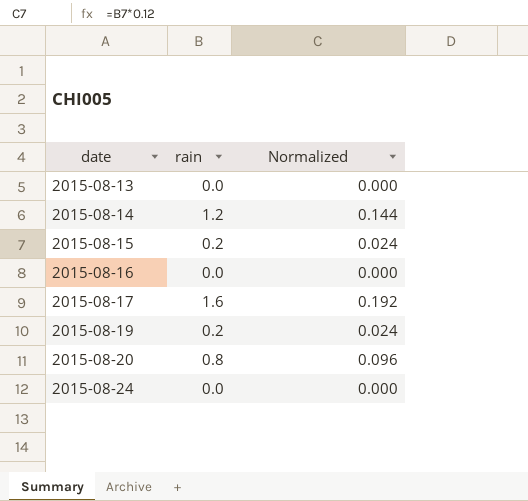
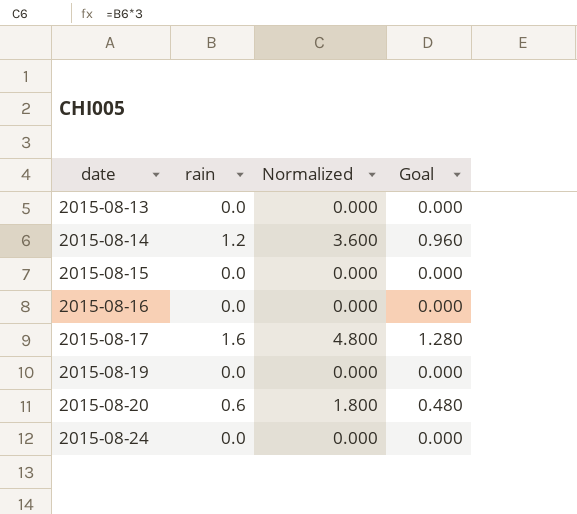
column Normalized | formula: [rain] * 0.12 -> [rain] * 3
column Goal | formula: none -> [rain] * 0.8
2015-08-15 | rain: 0.2 -> 0.0
2015-08-19 | rain: 0.2 -> 0.0
2015-08-20 | rain: 0.8 -> 0.6

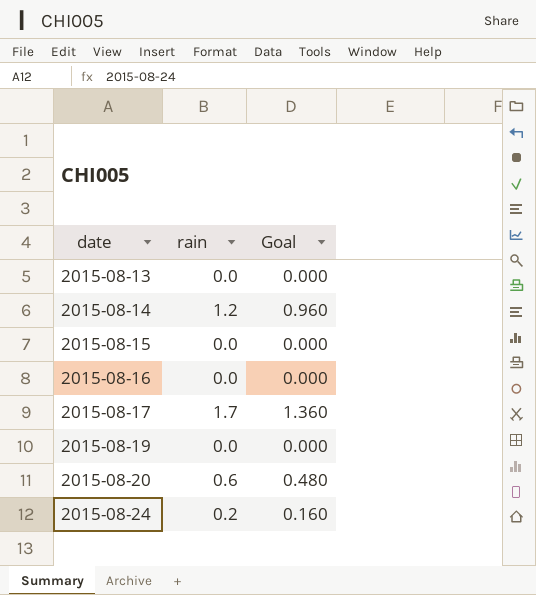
column Normalized | formula: [rain] * 3 -> none
2015-08-17 | rain: 1.6 -> 1.7
2015-08-17 | Goal: 1.280 -> 1.360
2015-08-24 | rain: 0.0 -> 0.2
2015-08-24 | Goal: 0.000 -> 0.160

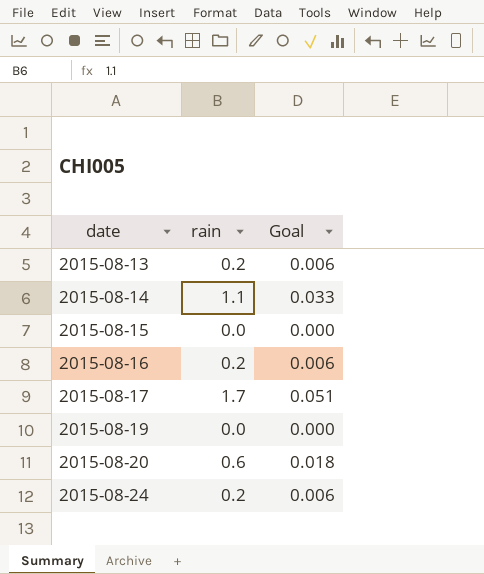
column Goal | formula: [rain] * 0.8 -> [rain] * 0.03
2015-08-13 | rain: 0.0 -> 0.2
2015-08-14 | rain: 1.2 -> 1.1
2015-08-16 | rain: 0.0 -> 0.2

